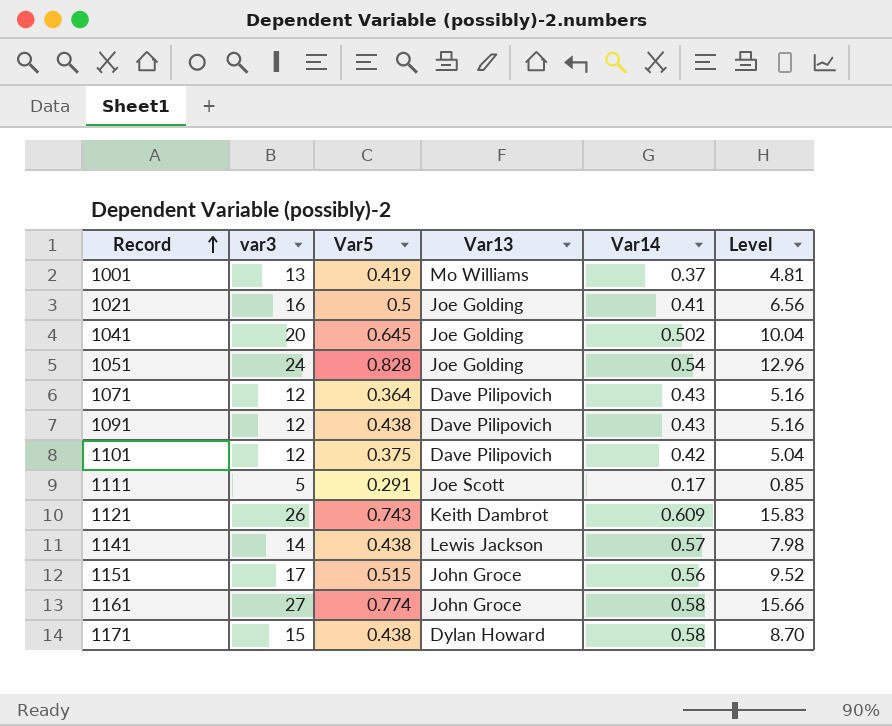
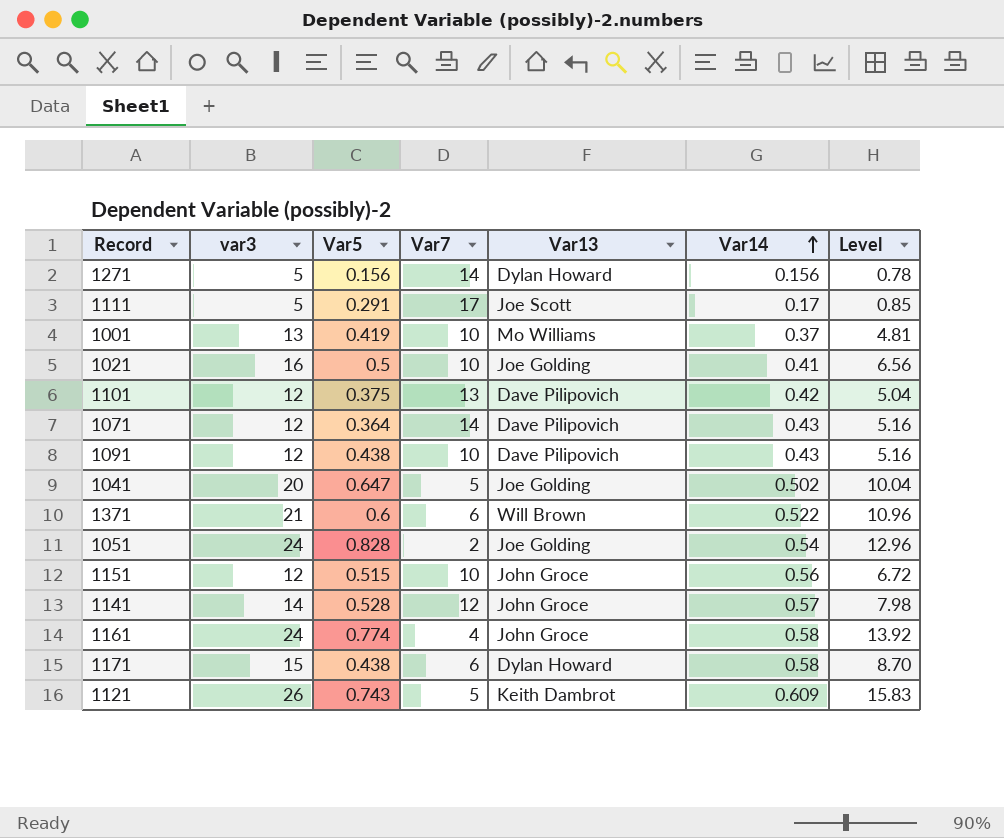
row order: Record ascending -> Var14 ascending
column Var7 | position: none -> 4
row 1271: none -> 5 | 0.156 | 14 | Dylan Howard | 0.156 | 0.78
1041 | Var5: 0.645 -> 0.647
row 1371: none -> 21 | 0.6 | 6 | Will Brown | 0.522 | 10.96
1151 | var3: 17 -> 12
1151 | Level: 9.52 -> 6.72
1141 | Var5: 0.438 -> 0.528
1141 | Var13: Lewis Jackson -> John Groce
1161 | var3: 27 -> 24
1161 | Level: 15.66 -> 13.92

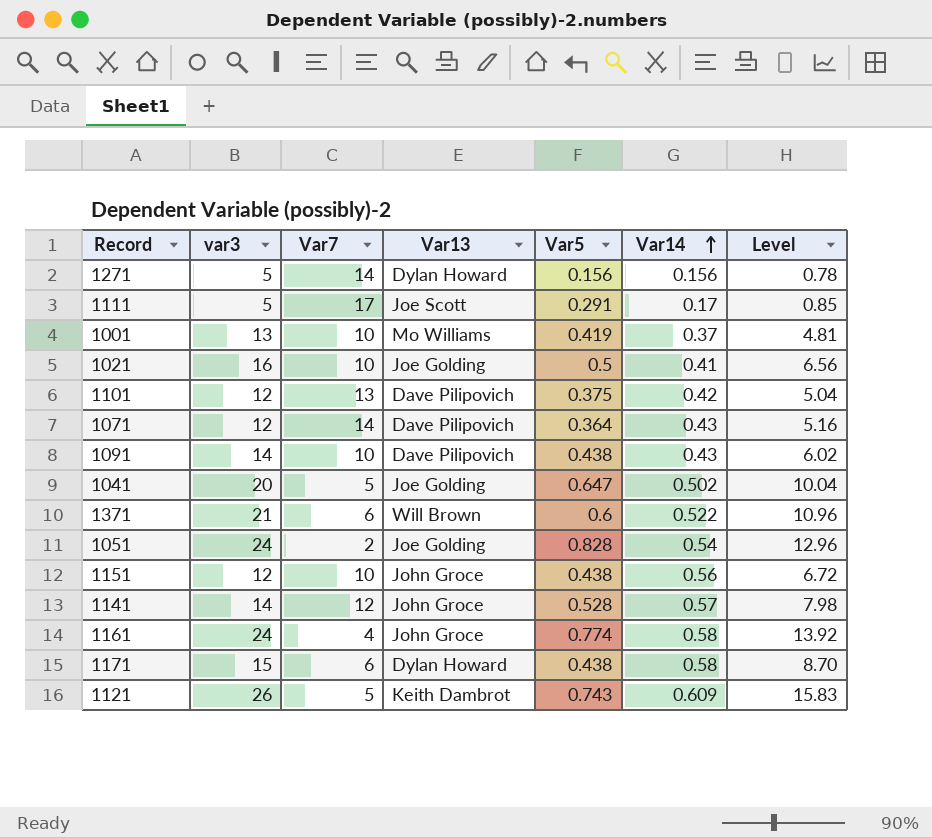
column Var5 | position: 3 -> 5
1091 | var3: 12 -> 14
1091 | Level: 5.16 -> 6.02
1151 | Var5: 0.515 -> 0.438

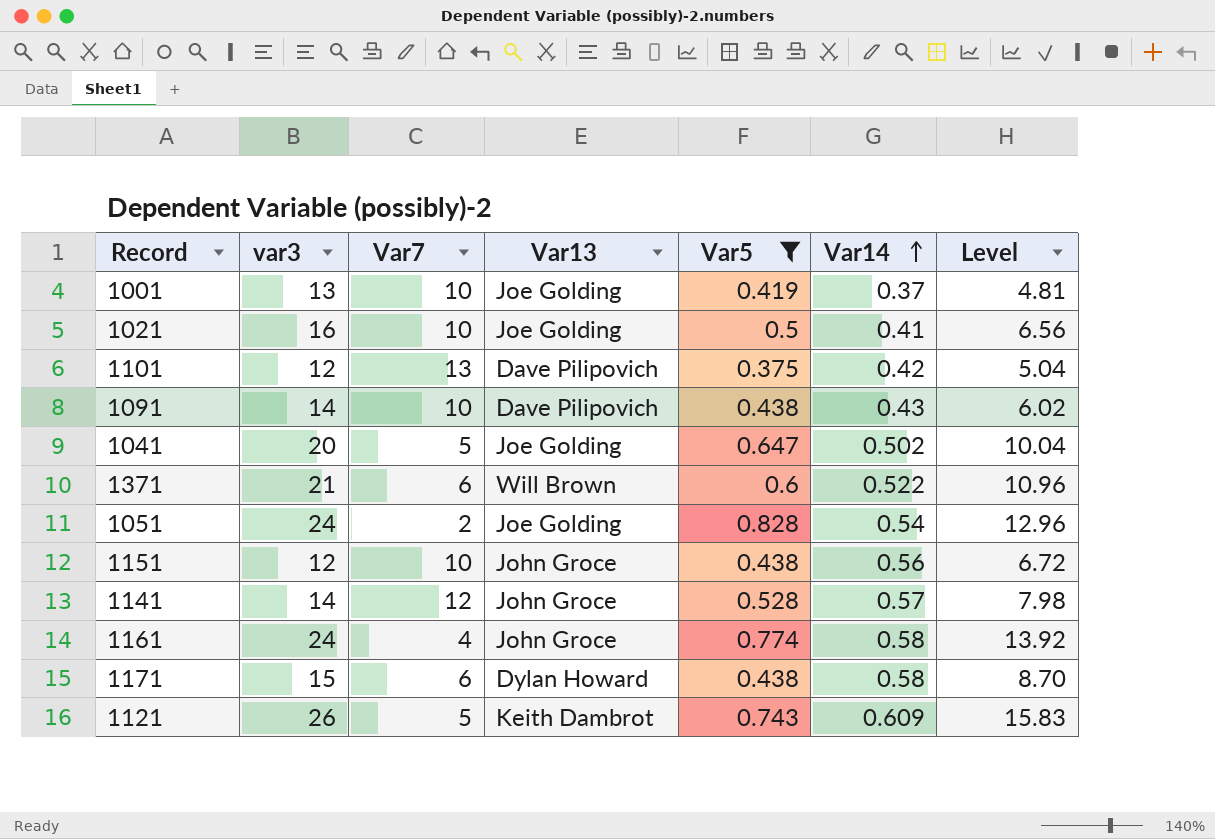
filter: none -> Var5 >= 0.375
1001 | Var13: Mo Williams -> Joe Golding

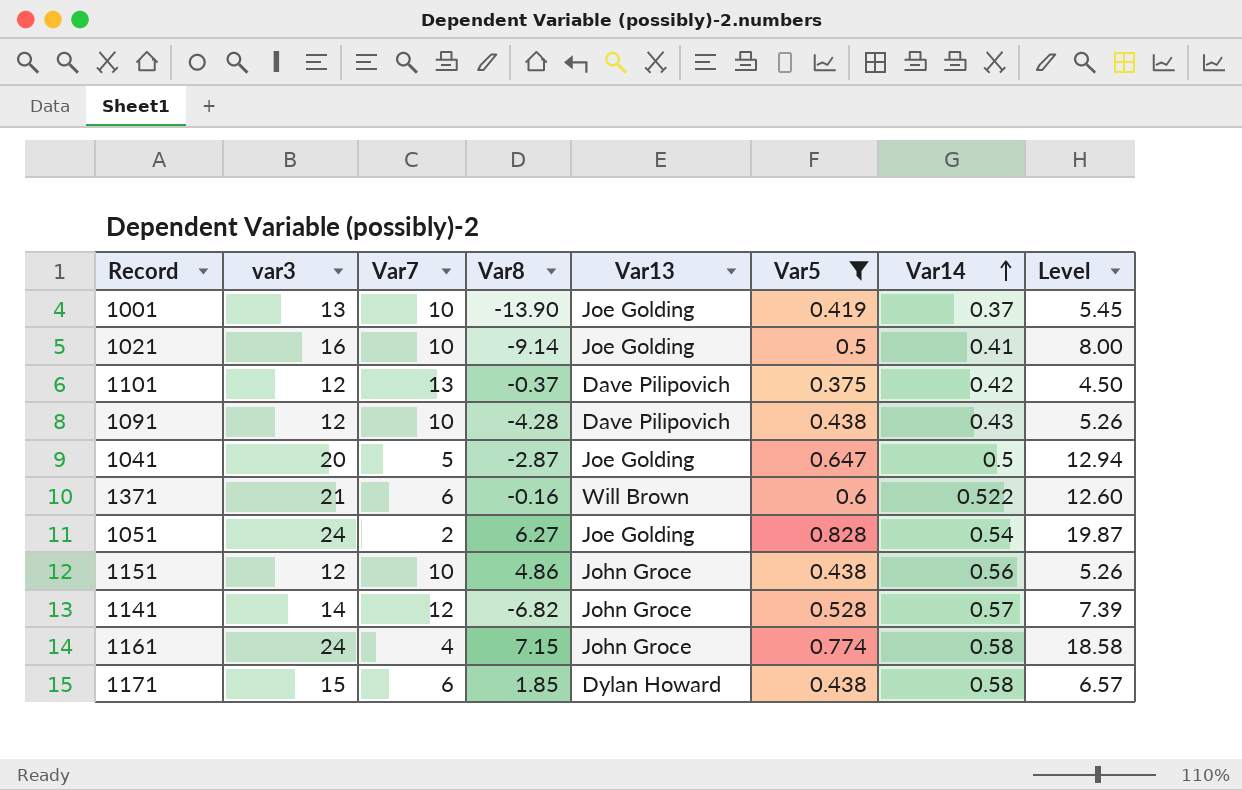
column Var8 | position: none -> 4
column Level | formula: [var3] * [Var14] -> [var3] * [Var5]
row 1121: 26 | 5 | Keith Dambrot | 0.743 | 0.609 | 15.83 -> none
1091 | var3: 14 -> 12
1041 | Var14: 0.502 -> 0.5

